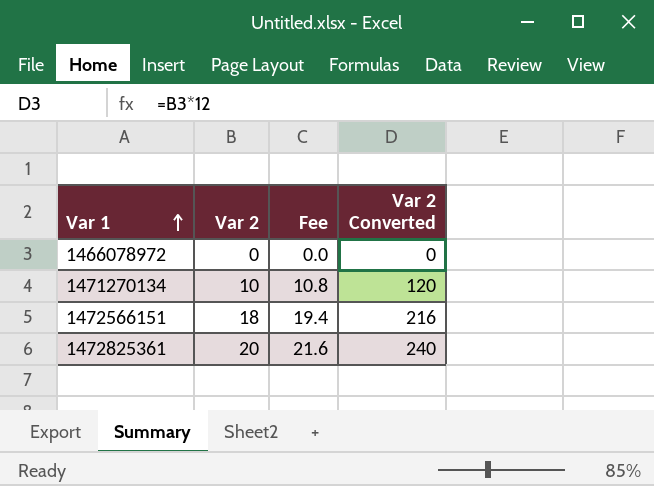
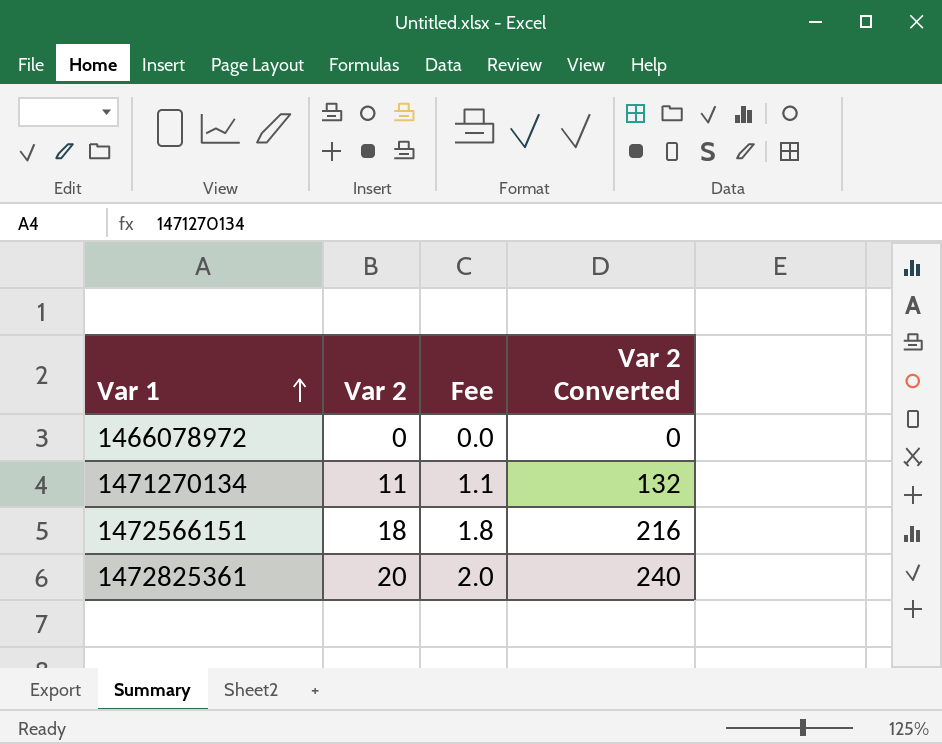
column Fee | formula: [Var 2] * 1.08 -> [Var 2] * 0.1
1471270134 | Var 2: 10 -> 11
1471270134 | Var 2 Converted: 120 -> 132

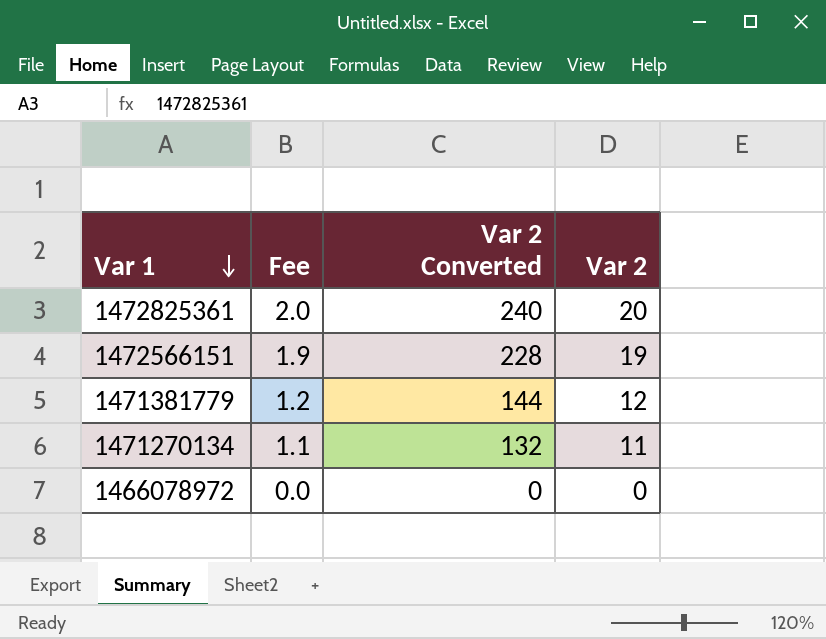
row order: Var 1 ascending -> Var 1 descending
column Var 2 | position: 2 -> 4
1472566151 | Fee: 1.8 -> 1.9
1472566151 | Var 2 Converted: 216 -> 228
1472566151 | Var 2: 18 -> 19
row 1471381779: none -> 1.2 | 144 | 12

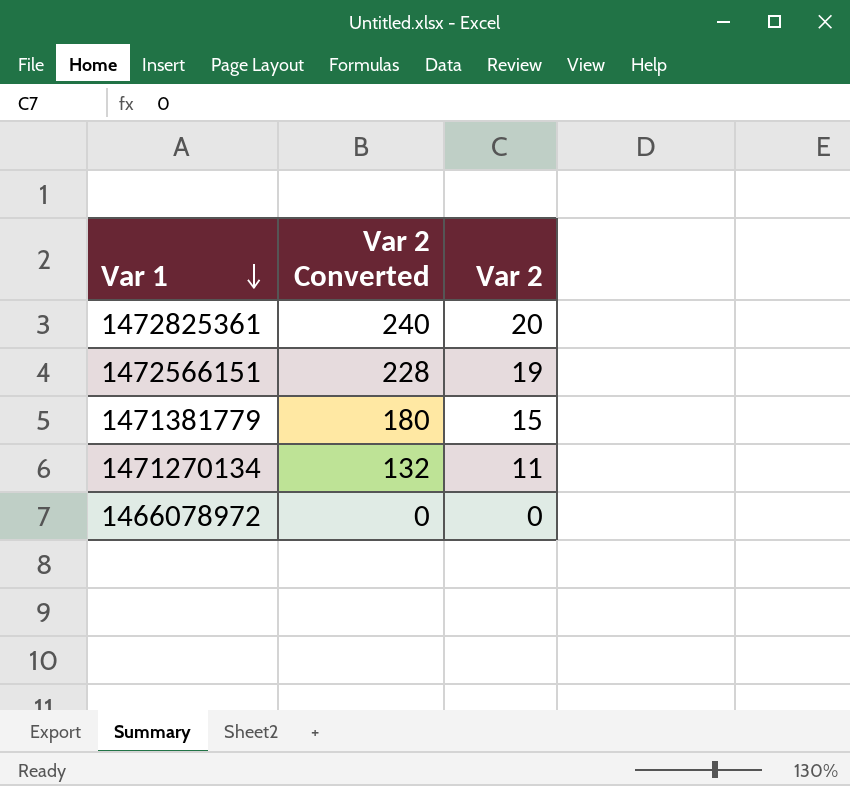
column Fee | formula: [Var 2] * 0.1 -> none
1471381779 | Var 2 Converted: 144 -> 180
1471381779 | Var 2: 12 -> 15

